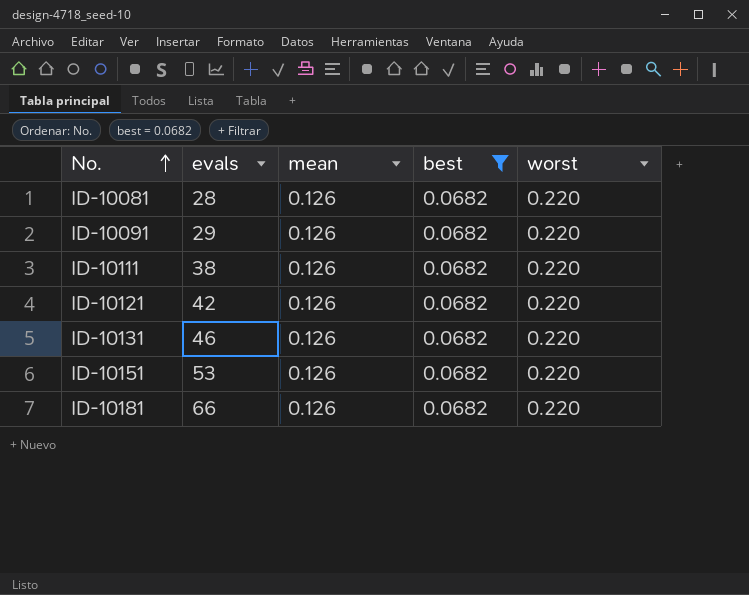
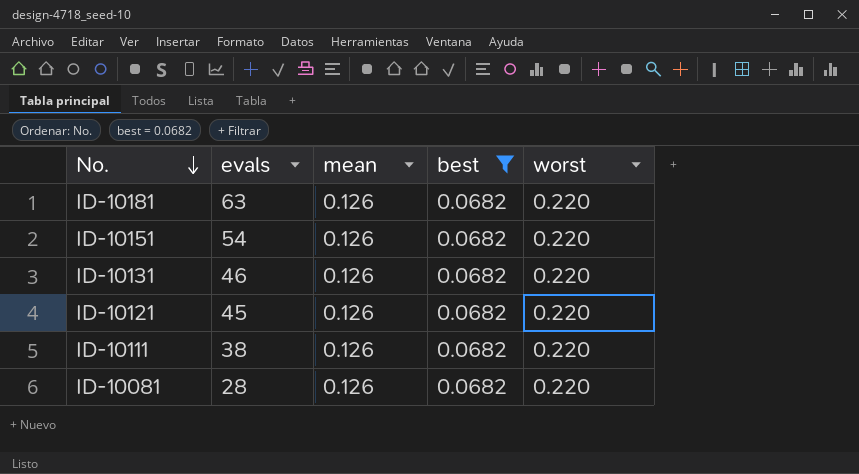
row order: No. ascending -> No. descending
row ID-10091: 29 | 0.126 | 0.0682 | 0.220 -> none
ID-10181 | evals: 66 -> 63
ID-10151 | evals: 53 -> 54
ID-10121 | evals: 42 -> 45

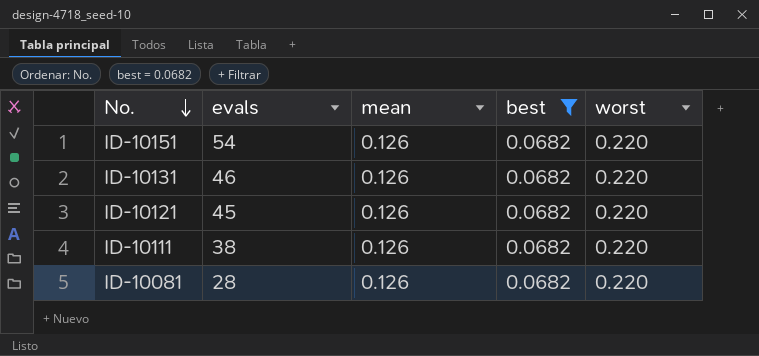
row ID-10181: 63 | 0.126 | 0.0682 | 0.220 -> none

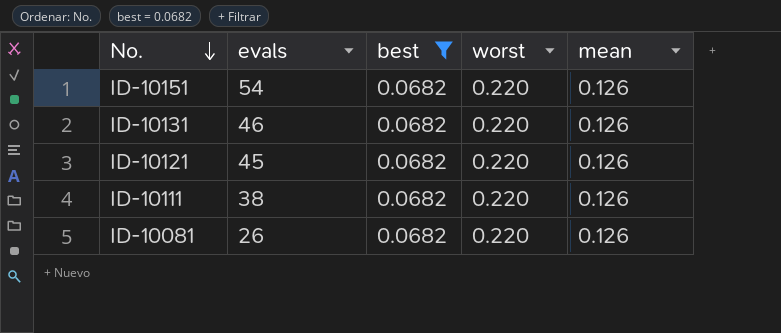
column mean | position: 3 -> 5
ID-10081 | evals: 28 -> 26

